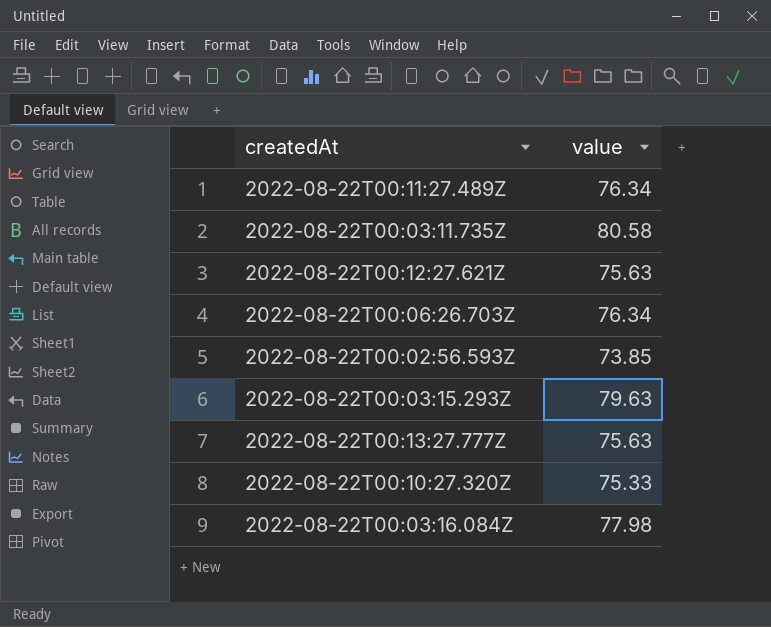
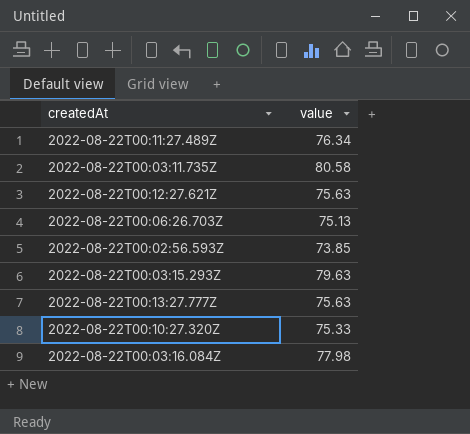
2022-08-22T00:06:26.703Z | value: 76.34 -> 75.13

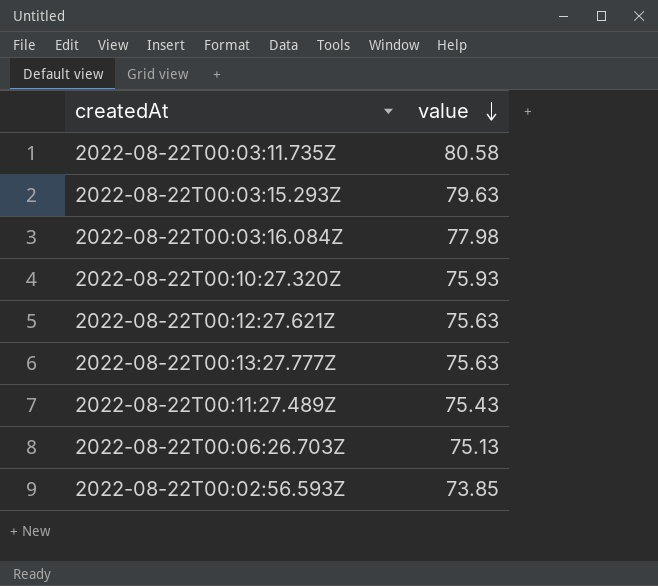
row order: none -> value descending
2022-08-22T00:10:27.320Z | value: 75.33 -> 75.93
2022-08-22T00:11:27.489Z | value: 76.34 -> 75.43

